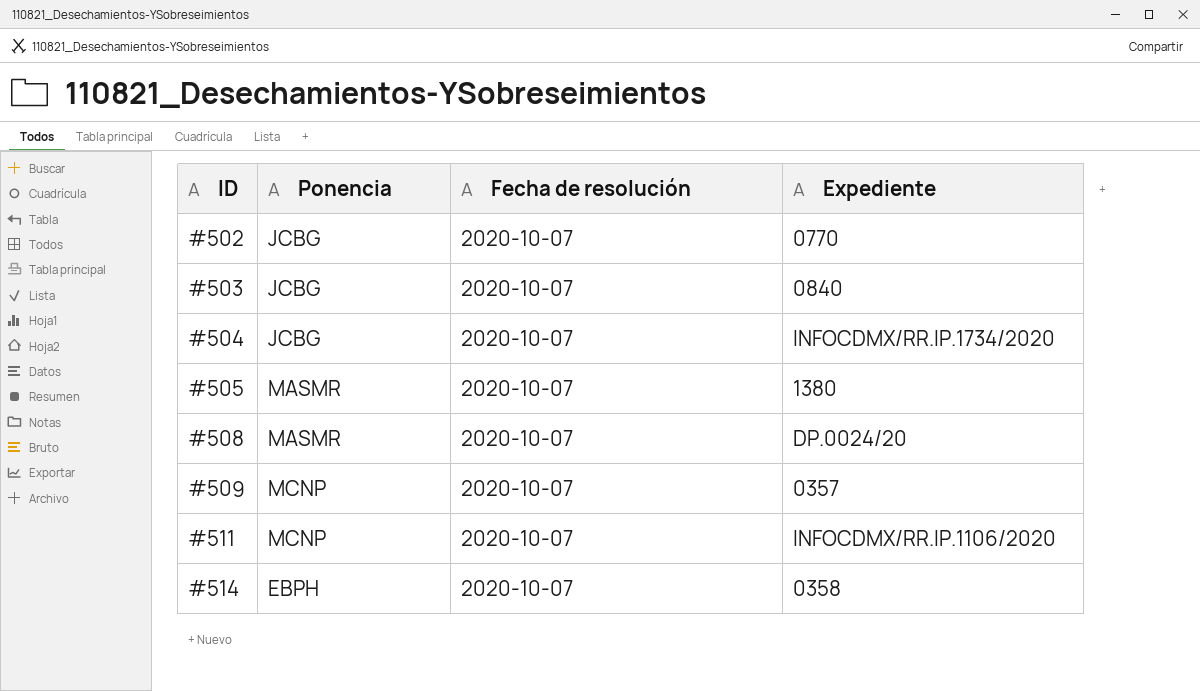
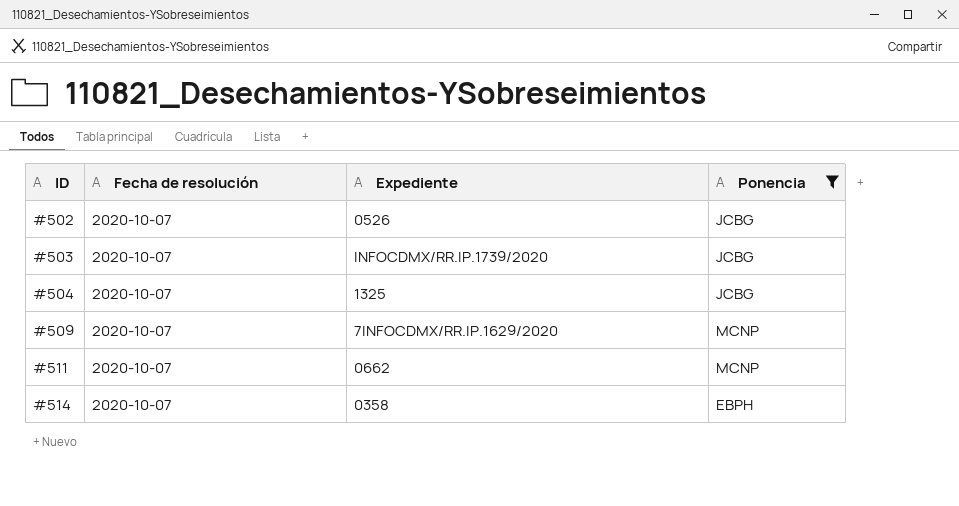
filter: none -> Ponencia != MASMR
column Ponencia | position: 2 -> 4
#502 | Expediente: 0770 -> 0526
#503 | Expediente: 0840 -> INFOCDMX/RR.IP.1739/2020
#504 | Expediente: INFOCDMX/RR.IP.1734/2020 -> 1325
#509 | Expediente: 0357 -> 7INFOCDMX/RR.IP.1629/2020
#511 | Expediente: INFOCDMX/RR.IP.1106/2020 -> 0662

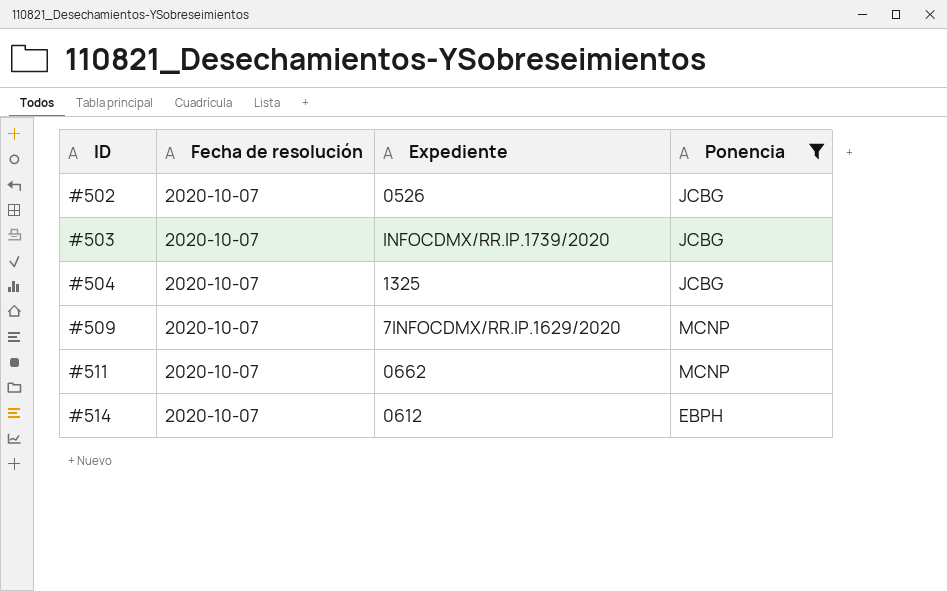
#514 | Expediente: 0358 -> 0612

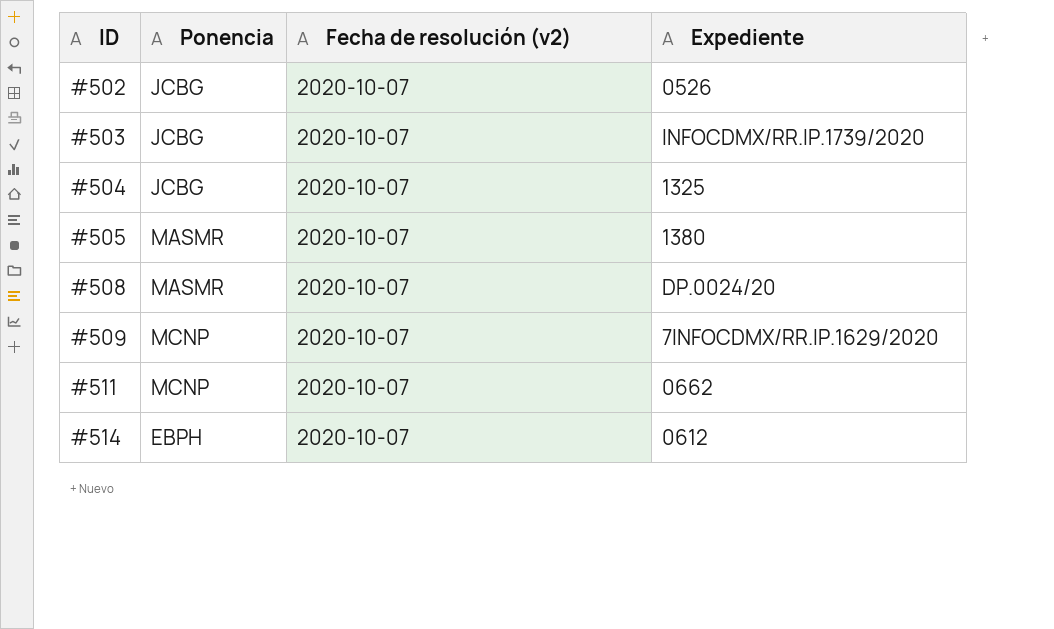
filter: Ponencia != MASMR -> none
column Ponencia | position: 4 -> 2
column name: Fecha de resolución -> Fecha de resolución (v2)

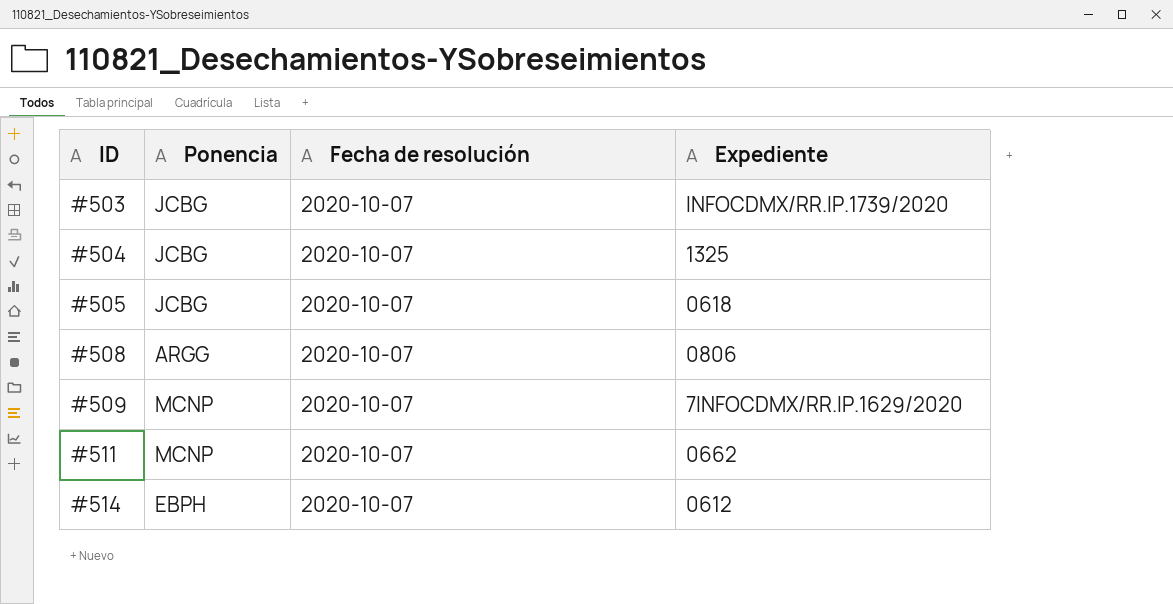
column name: Fecha de resolución (v2) -> Fecha de resolución
row #502: JCBG | 2020-10-07 | 0526 -> none
#505 | Ponencia: MASMR -> JCBG
#505 | Expediente: 1380 -> 0618
#508 | Ponencia: MASMR -> ARGG
#508 | Expediente: DP.0024/20 -> 0806

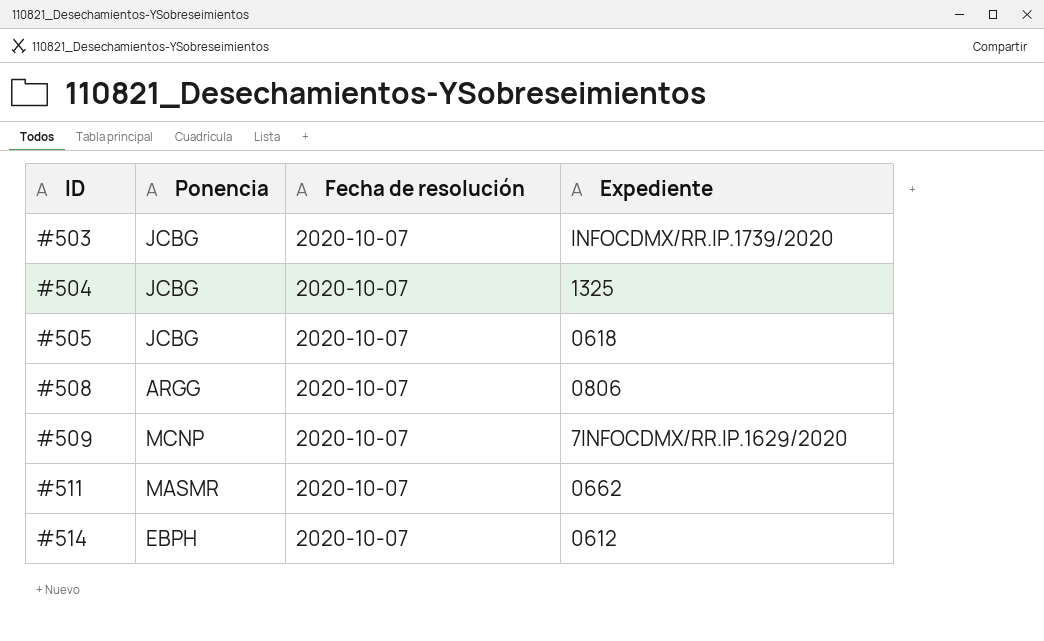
#511 | Ponencia: MCNP -> MASMR

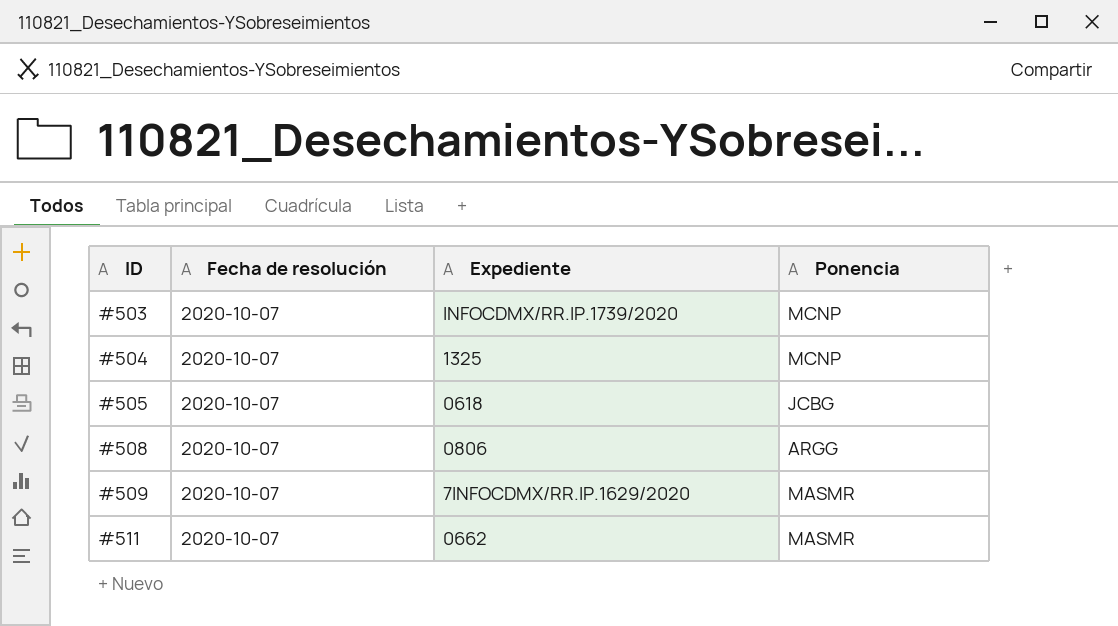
column Ponencia | position: 2 -> 4
row #514: EBPH | 2020-10-07 | 0612 -> none
#503 | Ponencia: JCBG -> MCNP
#504 | Ponencia: JCBG -> MCNP
#509 | Ponencia: MCNP -> MASMR

